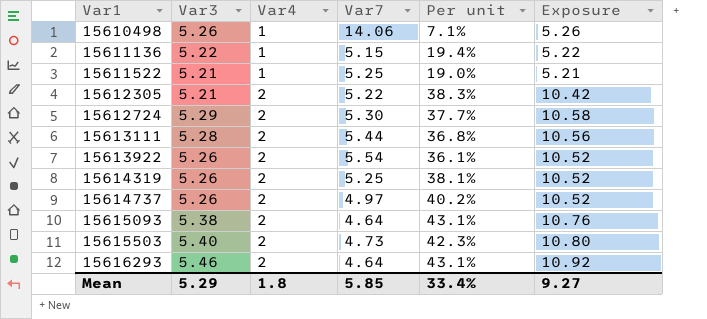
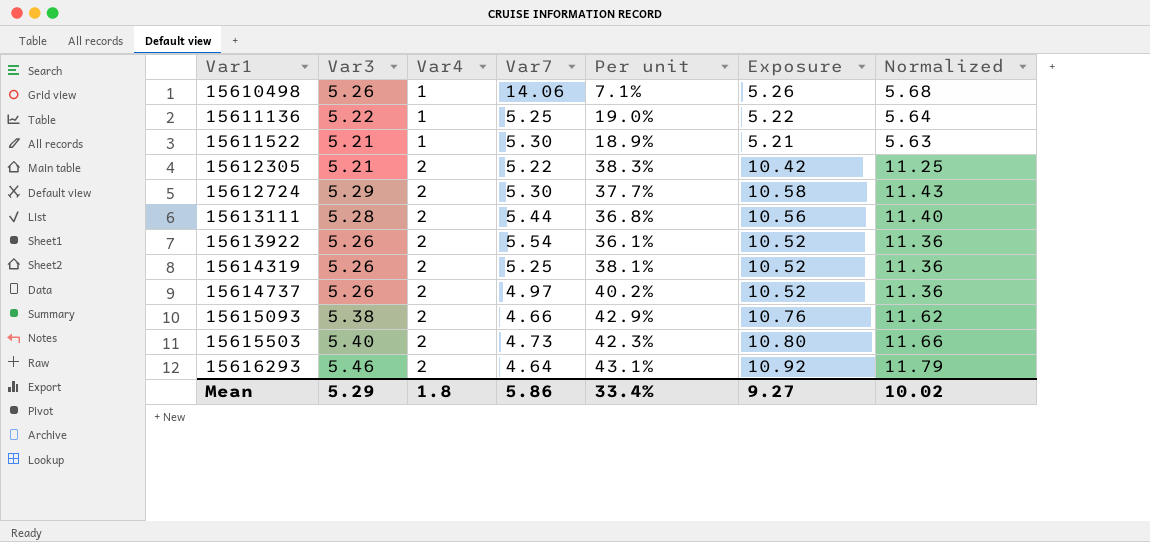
column Normalized | formula: none -> [Exposure] * 1.08
15611136 | Var7: 5.15 -> 5.25
15611136 | Per unit: 19.4% -> 19.0%
15611522 | Var7: 5.25 -> 5.30
15611522 | Per unit: 19.0% -> 18.9%
15615093 | Var7: 4.64 -> 4.66
15615093 | Per unit: 43.1% -> 42.9%
Mean | Var7: 5.85 -> 5.86

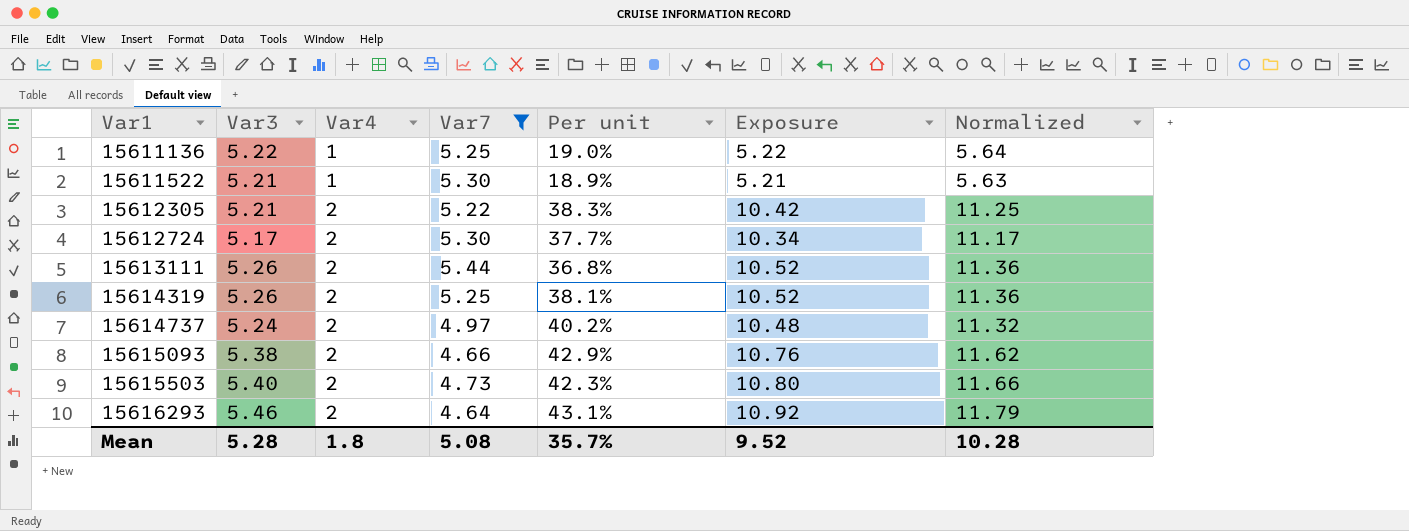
filter: none -> Var7 <= 5.44
15612724 | Var3: 5.29 -> 5.17
15612724 | Exposure: 10.58 -> 10.34
15612724 | Normalized: 11.43 -> 11.17
15613111 | Var3: 5.28 -> 5.26
15613111 | Exposure: 10.56 -> 10.52
15613111 | Normalized: 11.40 -> 11.36
15614737 | Var3: 5.26 -> 5.24
15614737 | Exposure: 10.52 -> 10.48
15614737 | Normalized: 11.36 -> 11.32
Mean | Var3: 5.29 -> 5.28
Mean | Var7: 5.86 -> 5.08
Mean | Per unit: 33.4% -> 35.7%
Mean | Exposure: 9.27 -> 9.52
Mean | Normalized: 10.02 -> 10.28

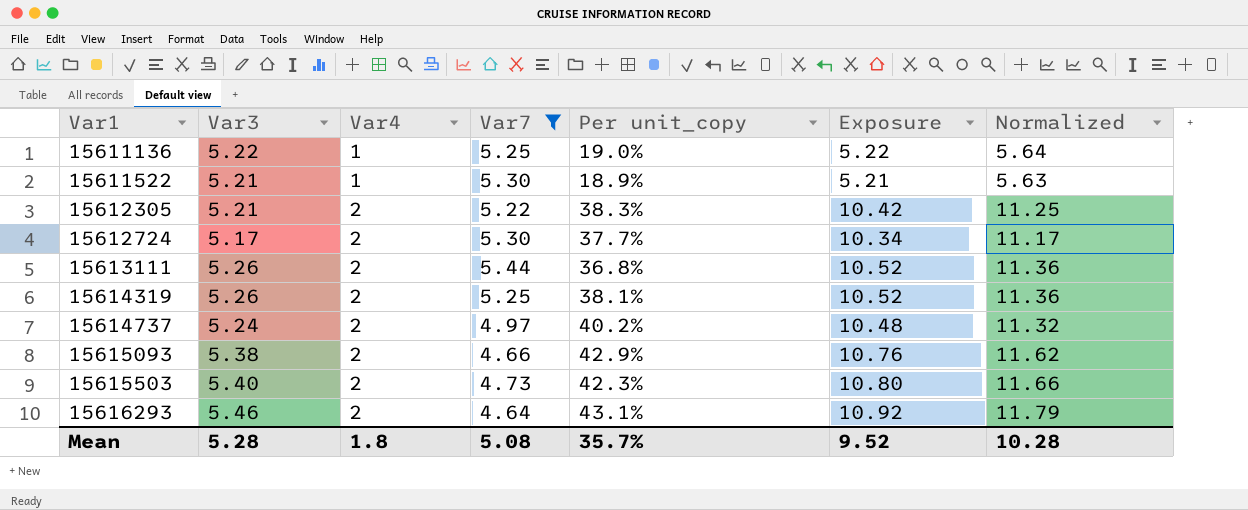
column name: Per unit -> Per unit_copy

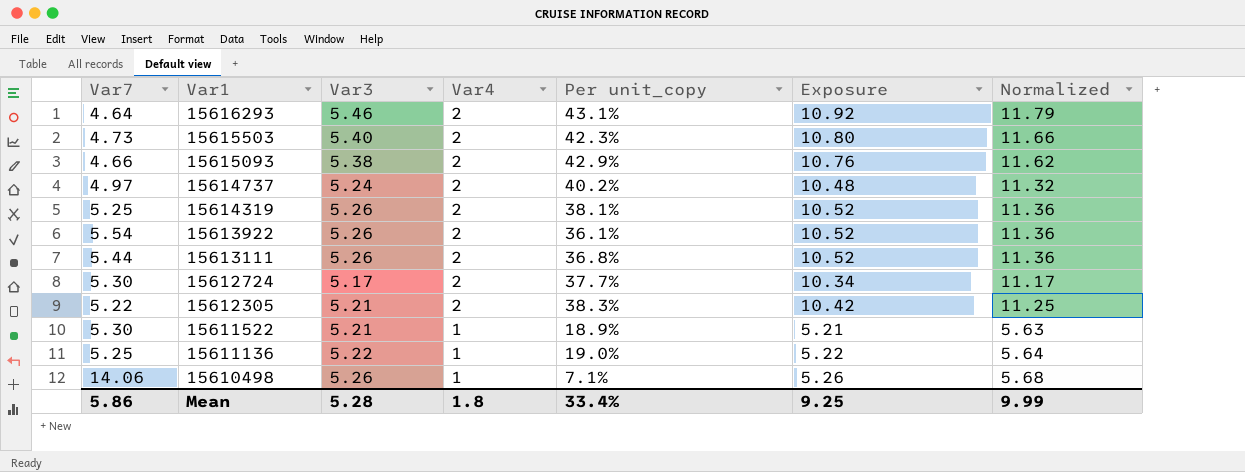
filter: Var7 <= 5.44 -> none
row order: Var1 ascending -> Var1 descending
column Var7 | position: 4 -> 1
Mean | Var7: 5.08 -> 5.86
Mean | Per unit_copy: 35.7% -> 33.4%
Mean | Exposure: 9.52 -> 9.25
Mean | Normalized: 10.28 -> 9.99

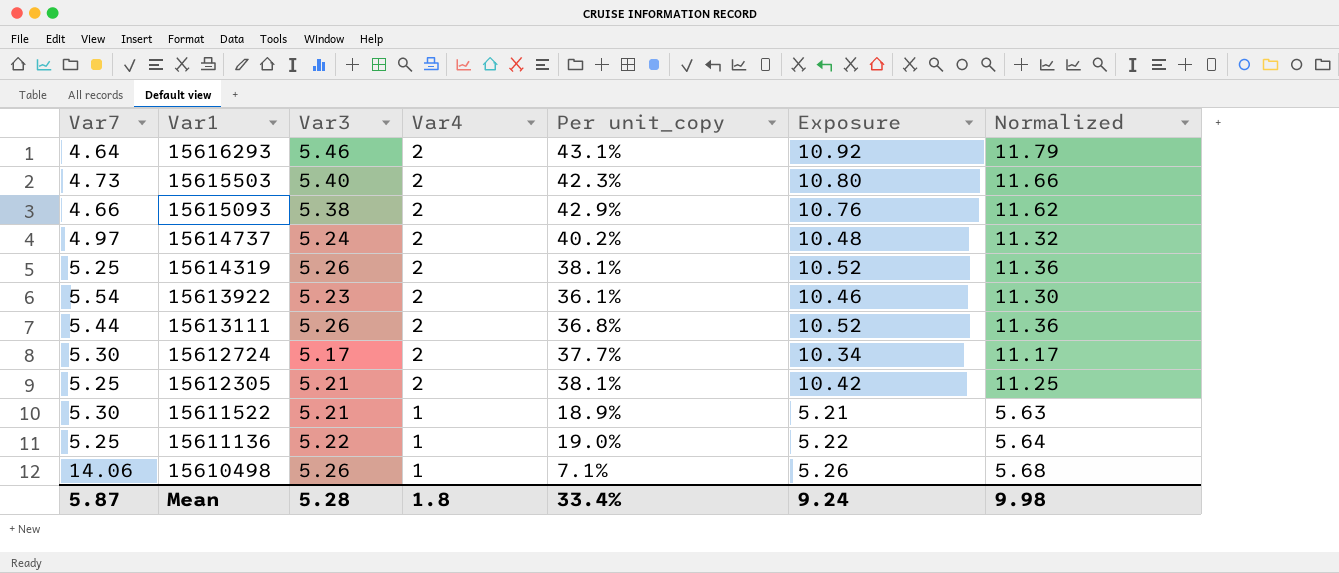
15613922 | Var3: 5.26 -> 5.23
15613922 | Exposure: 10.52 -> 10.46
15613922 | Normalized: 11.36 -> 11.30
15612305 | Var7: 5.22 -> 5.25
15612305 | Per unit_copy: 38.3% -> 38.1%
Mean | Var7: 5.86 -> 5.87
Mean | Exposure: 9.25 -> 9.24
Mean | Normalized: 9.99 -> 9.98

